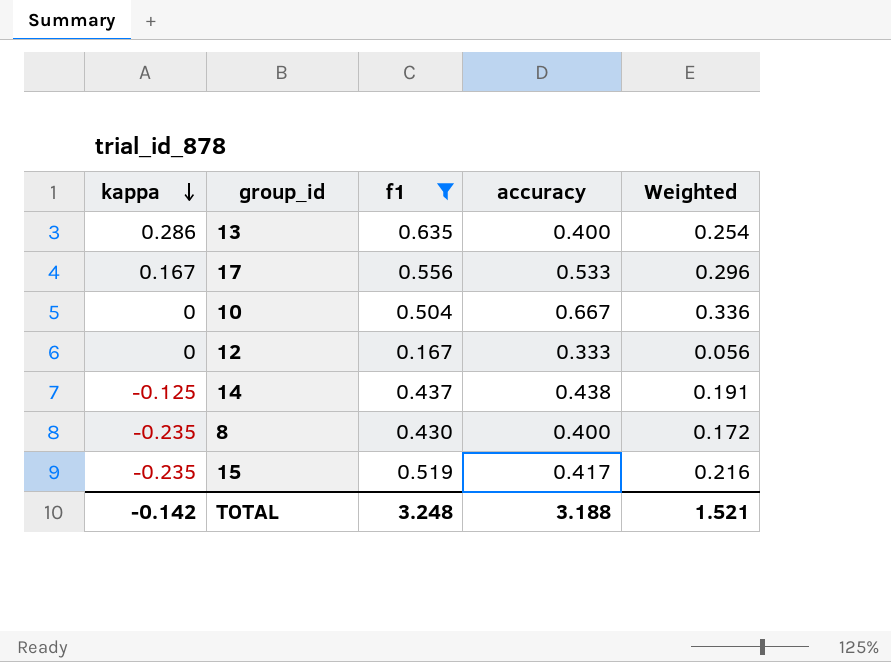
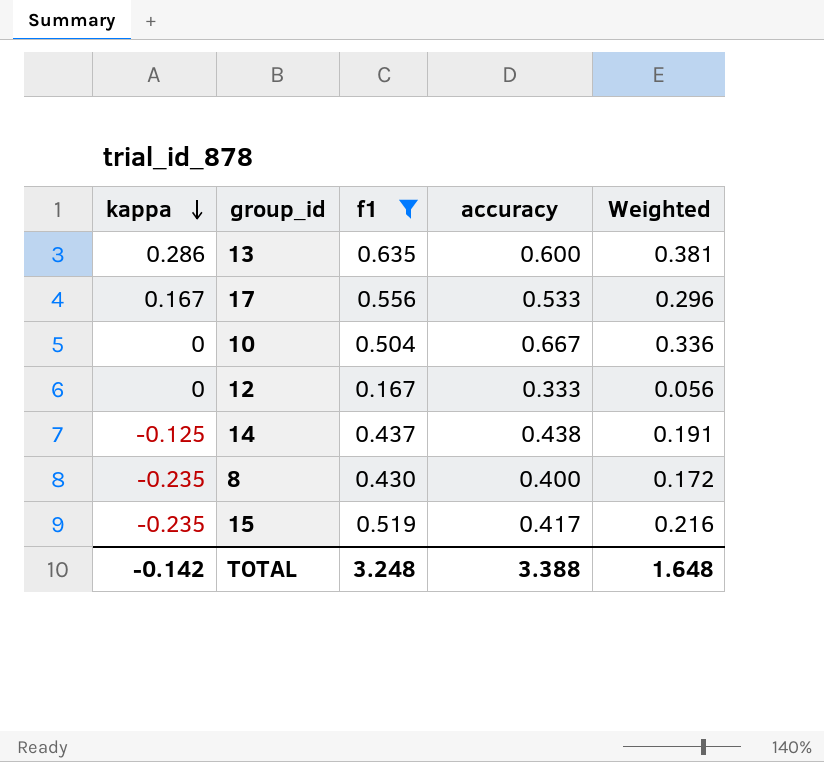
13 | accuracy: 0.400 -> 0.600
13 | Weighted: 0.254 -> 0.381
TOTAL | accuracy: 3.188 -> 3.388
TOTAL | Weighted: 1.521 -> 1.648

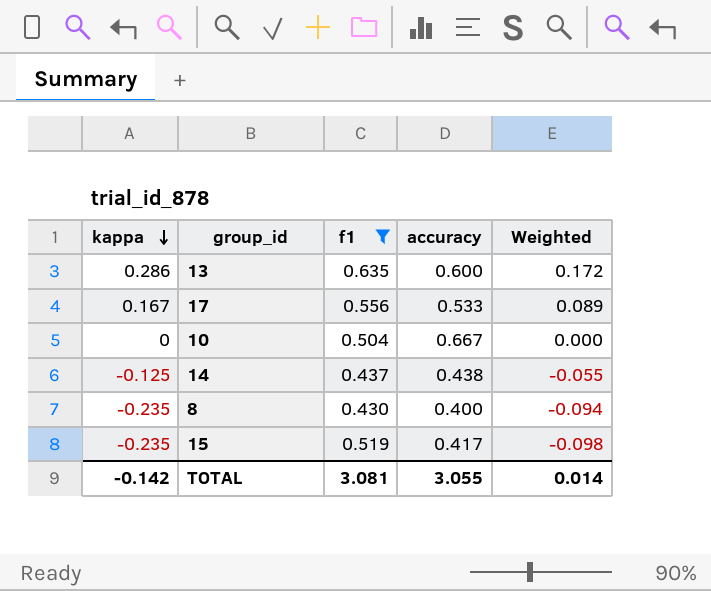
column Weighted | formula: [f1] * [accuracy] -> [kappa] * [accuracy]
row 12: 0 | 0.167 | 0.333 | 0.056 -> none
TOTAL | f1: 3.248 -> 3.081
TOTAL | accuracy: 3.388 -> 3.055
TOTAL | Weighted: 1.648 -> 0.014

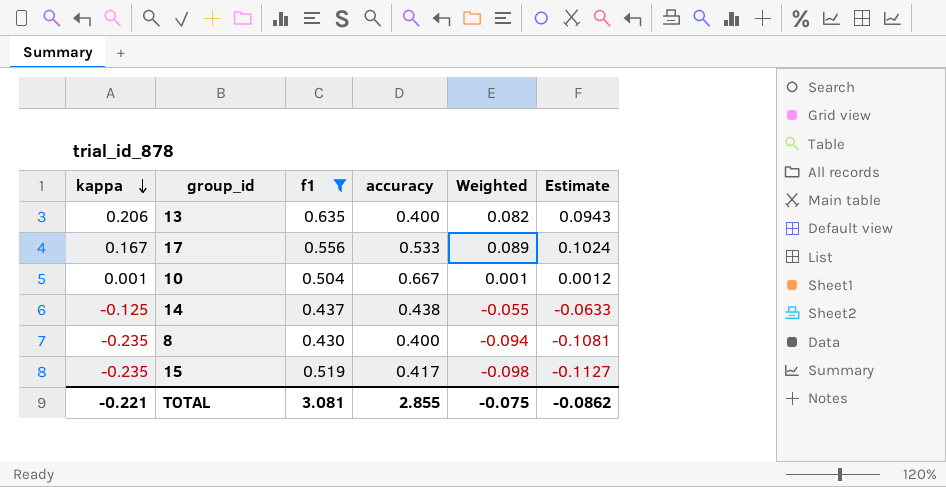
column Estimate | formula: none -> [Weighted] * 1.15
13 | kappa: 0.286 -> 0.206
13 | accuracy: 0.600 -> 0.400
13 | Weighted: 0.172 -> 0.082
10 | kappa: 0 -> 0.001
10 | Weighted: 0.000 -> 0.001
TOTAL | kappa: -0.142 -> -0.221
TOTAL | accuracy: 3.055 -> 2.855
TOTAL | Weighted: 0.014 -> -0.075

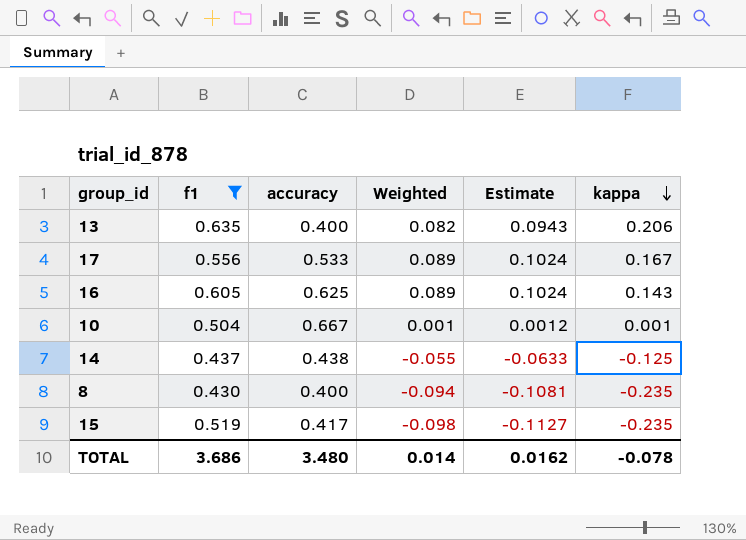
column kappa | position: 1 -> 6
row 16: none -> 0.605 | 0.625 | 0.089 | 0.1024 | 0.143
TOTAL | f1: 3.081 -> 3.686
TOTAL | accuracy: 2.855 -> 3.480
TOTAL | Weighted: -0.075 -> 0.014
TOTAL | Estimate: -0.0862 -> 0.0162
TOTAL | kappa: -0.221 -> -0.078

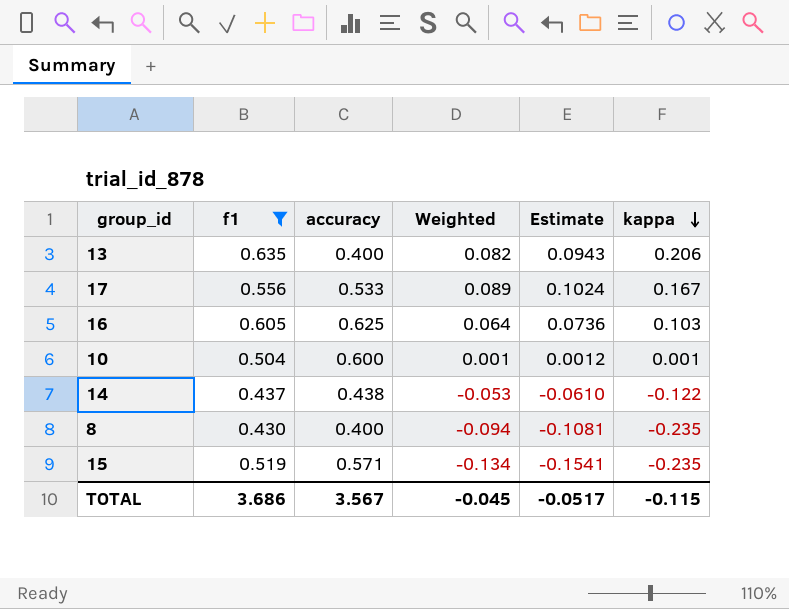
16 | Weighted: 0.089 -> 0.064
16 | Estimate: 0.1024 -> 0.0736
16 | kappa: 0.143 -> 0.103
10 | accuracy: 0.667 -> 0.600
14 | Weighted: -0.055 -> -0.053
14 | Estimate: -0.0633 -> -0.0610
14 | kappa: -0.125 -> -0.122
15 | accuracy: 0.417 -> 0.571
15 | Weighted: -0.098 -> -0.134
15 | Estimate: -0.1127 -> -0.1541
TOTAL | accuracy: 3.480 -> 3.567
TOTAL | Weighted: 0.014 -> -0.045
TOTAL | Estimate: 0.0162 -> -0.0517
TOTAL | kappa: -0.078 -> -0.115

